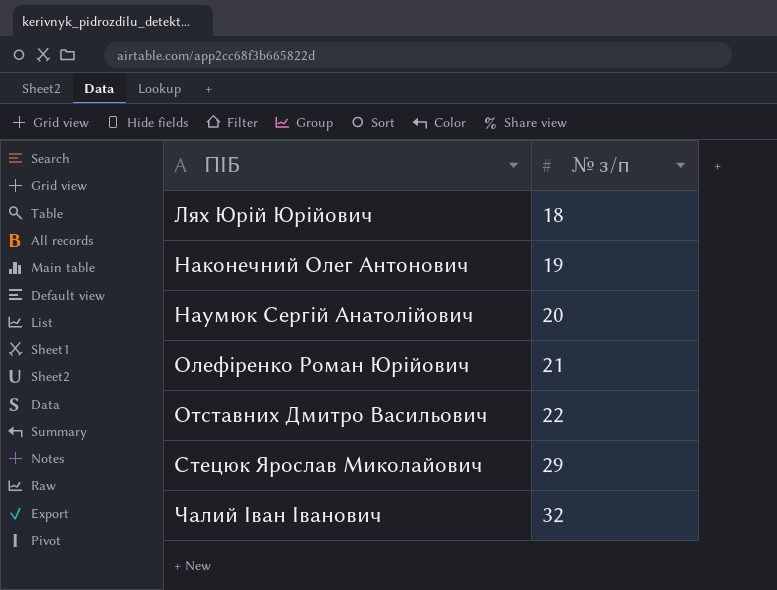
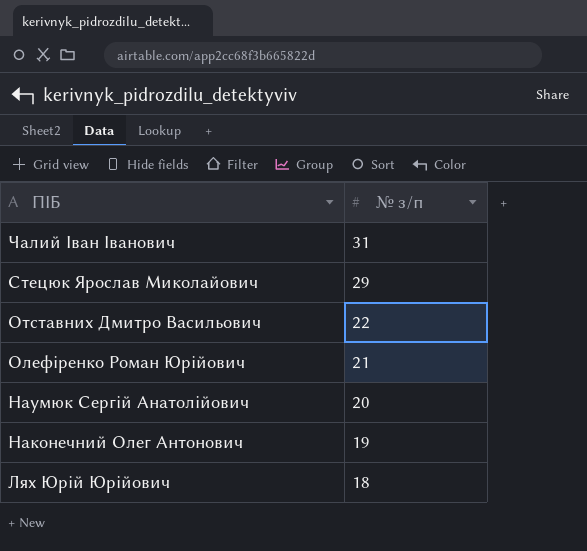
row order: ПІБ ascending -> ПІБ descending
Чалий Іван Іванович | № з/п: 32 -> 31

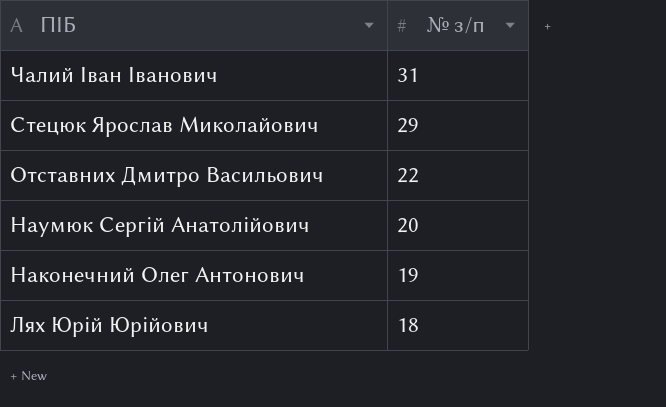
row Олефіренко Роман Юрійович: 21 -> none

